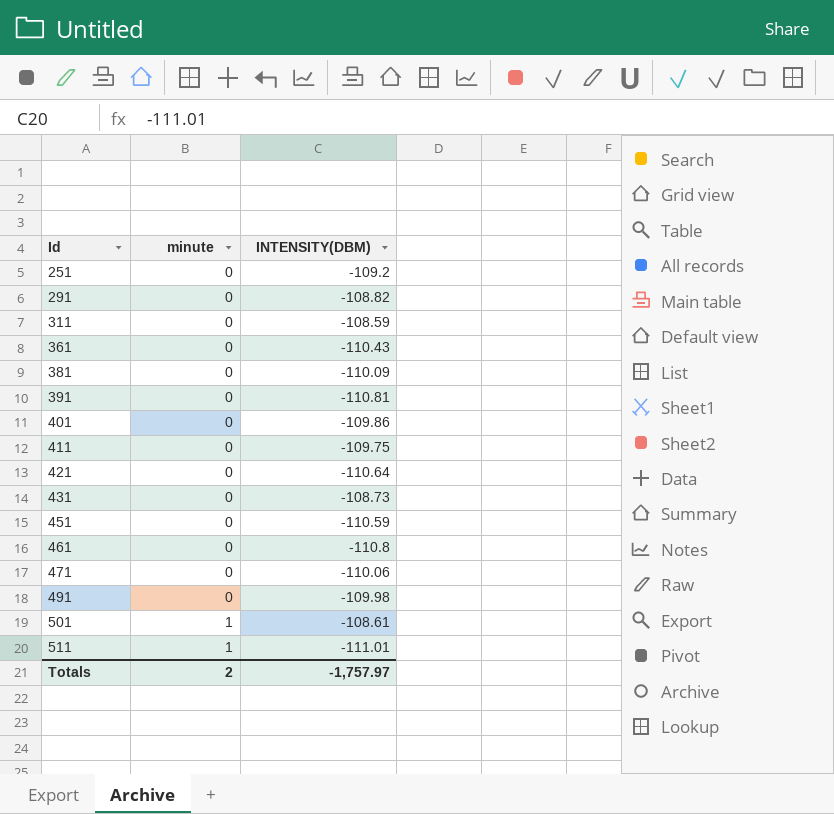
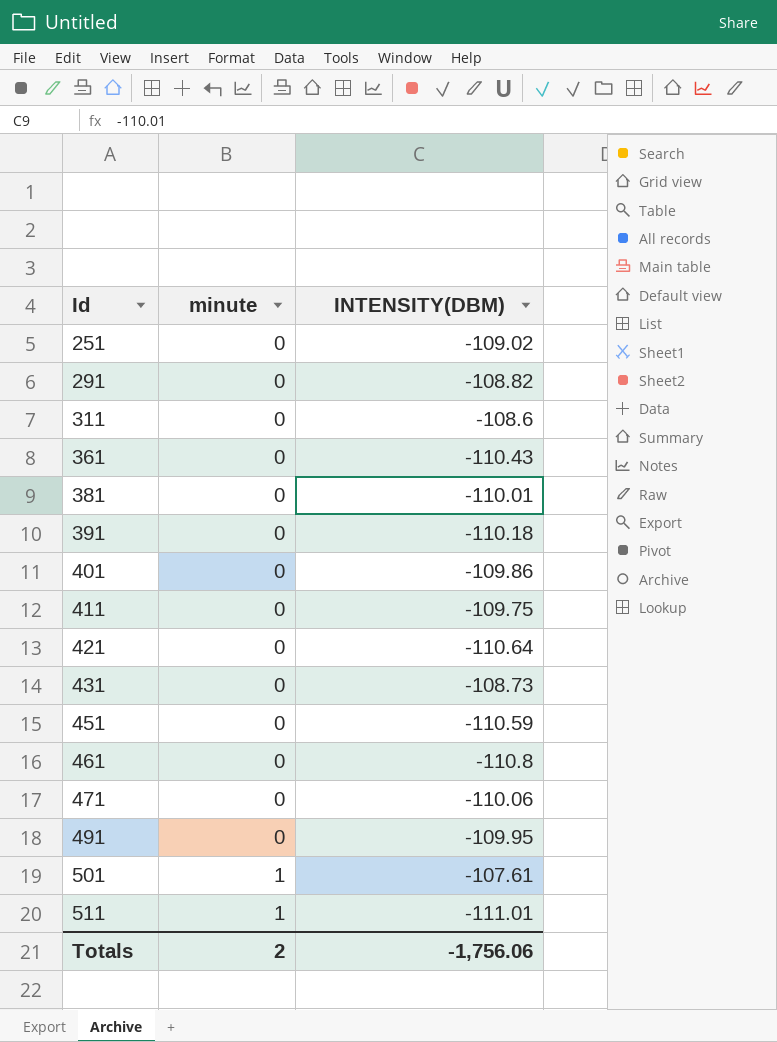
251 | INTENSITY(DBM): -109.2 -> -109.02
311 | INTENSITY(DBM): -108.59 -> -108.6
381 | INTENSITY(DBM): -110.09 -> -110.01
391 | INTENSITY(DBM): -110.81 -> -110.18
491 | INTENSITY(DBM): -109.98 -> -109.95
501 | INTENSITY(DBM): -108.61 -> -107.61
Totals | INTENSITY(DBM): -1,757.97 -> -1,756.06

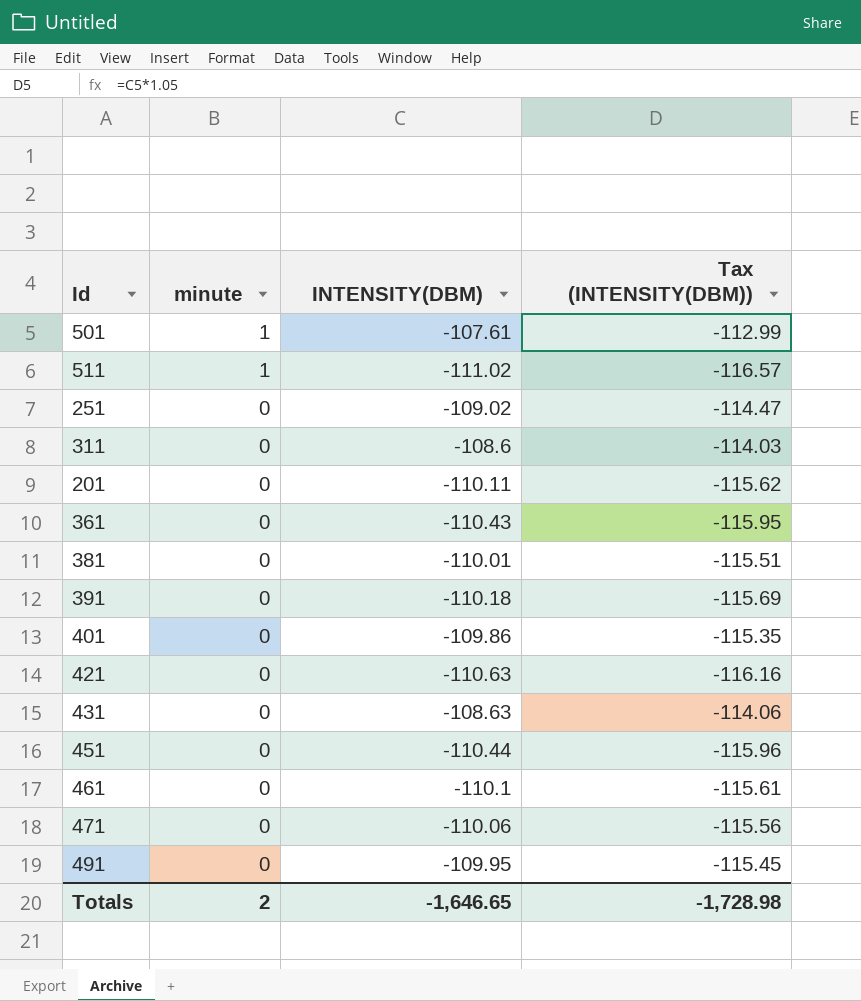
row order: Id ascending -> minute descending
column Tax (INTENSITY(DBM)) | formula: none -> [INTENSITY(DBM)] * 1.05
row 291: 0 | -108.82 -> none
row 411: 0 | -109.75 -> none
511 | INTENSITY(DBM): -111.01 -> -111.02
row 201: none -> 0 | -110.11 | -115.62
421 | INTENSITY(DBM): -110.64 -> -110.63
431 | INTENSITY(DBM): -108.73 -> -108.63
451 | INTENSITY(DBM): -110.59 -> -110.44
461 | INTENSITY(DBM): -110.8 -> -110.1
Totals | INTENSITY(DBM): -1,756.06 -> -1,646.65

